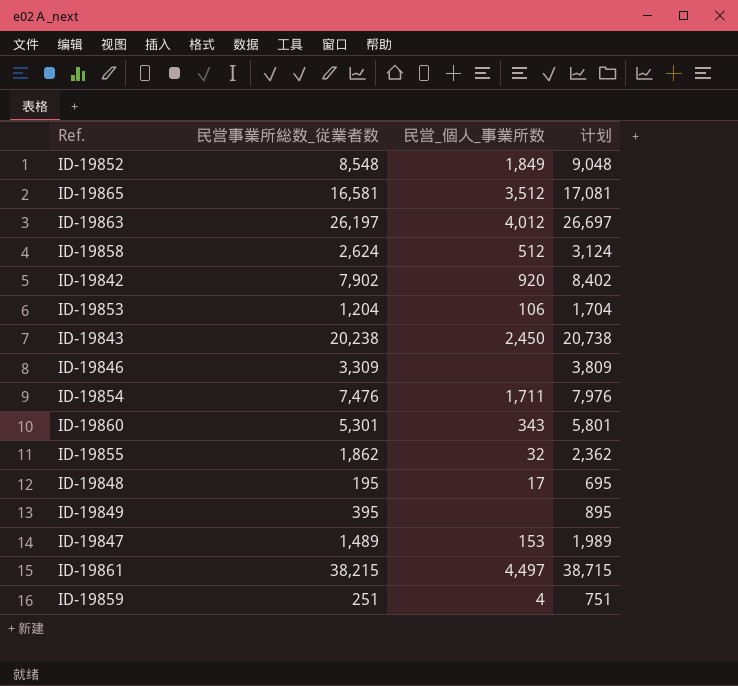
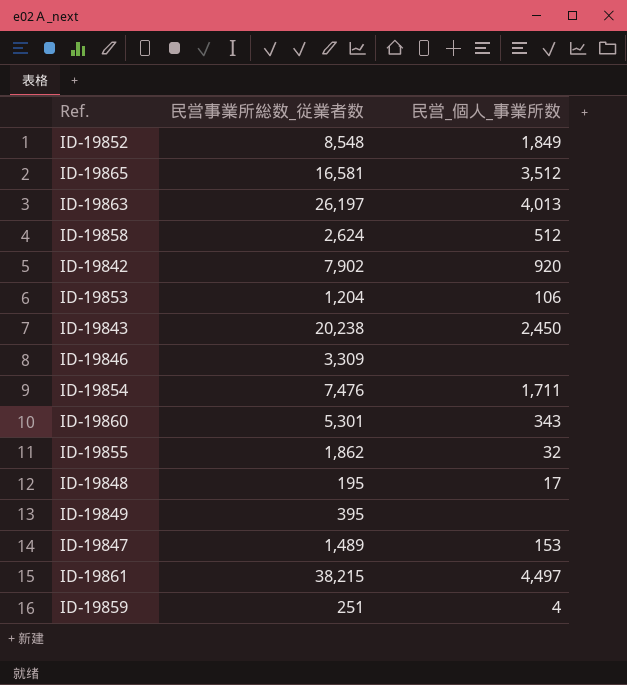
column 计划 | formula: [民営事業所総数_従業者数] + 500 -> none
ID-19863 | 民営_個人_事業所数: 4,012 -> 4,013

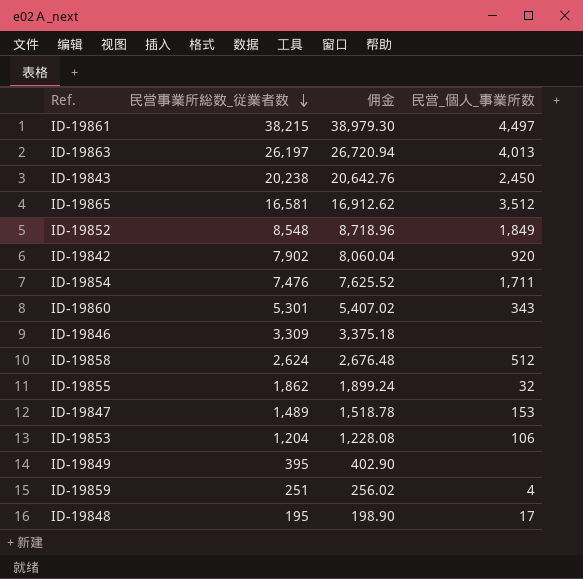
row order: none -> 民営事業所総数_従業者数 descending
column 佣金 | formula: none -> [民営事業所総数_従業者数] * 1.02

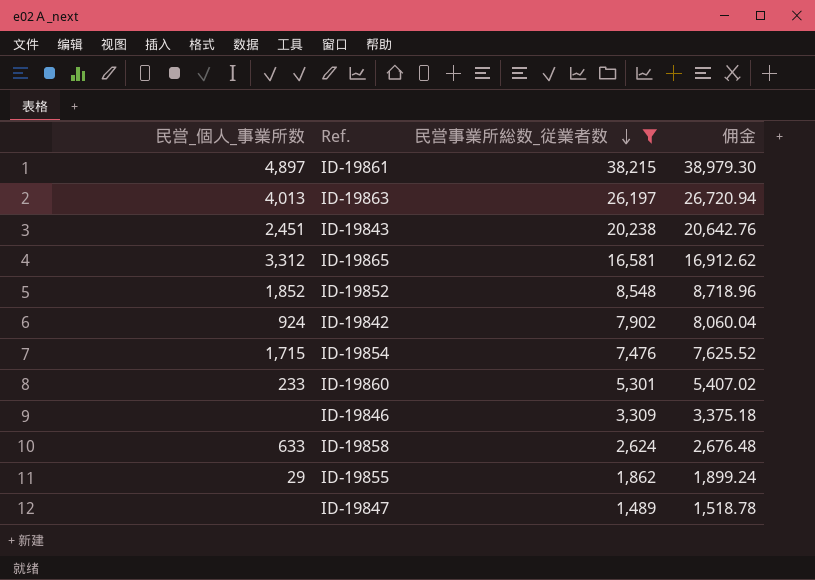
filter: none -> 民営事業所総数_従業者数 >= 1,489
column 民営_個人_事業所数 | position: 4 -> 1
ID-19861 | 民営_個人_事業所数: 4,497 -> 4,897
ID-19843 | 民営_個人_事業所数: 2,450 -> 2,451
ID-19865 | 民営_個人_事業所数: 3,512 -> 3,312
ID-19852 | 民営_個人_事業所数: 1,849 -> 1,852
ID-19842 | 民営_個人_事業所数: 920 -> 924
ID-19854 | 民営_個人_事業所数: 1,711 -> 1,715
ID-19860 | 民営_個人_事業所数: 343 -> 233
ID-19858 | 民営_個人_事業所数: 512 -> 633
ID-19855 | 民営_個人_事業所数: 32 -> 29
ID-19847 | 民営_個人_事業所数: 153 -> none

